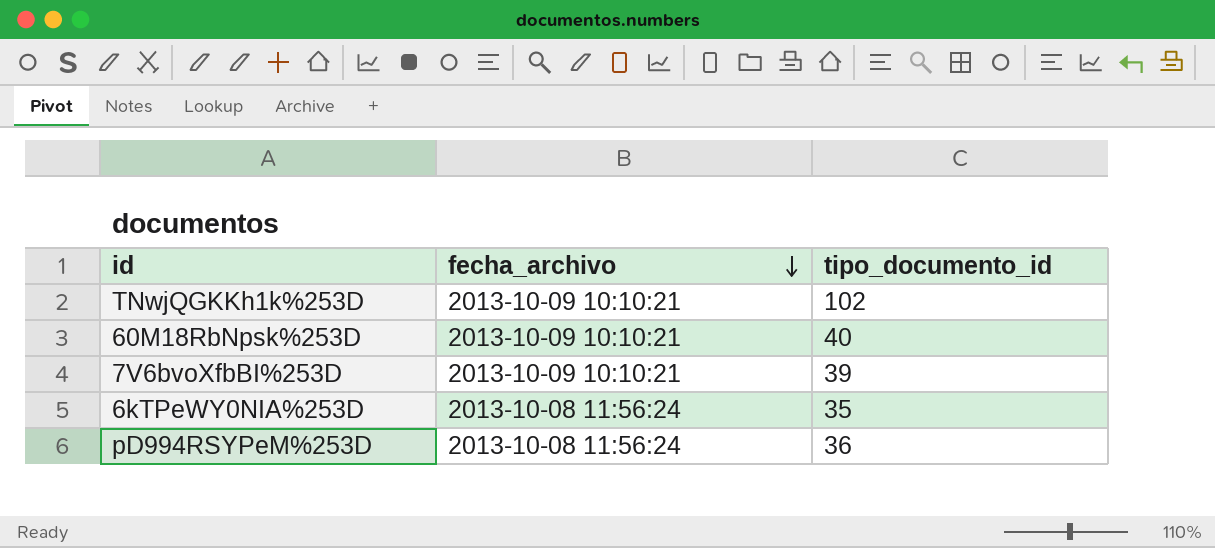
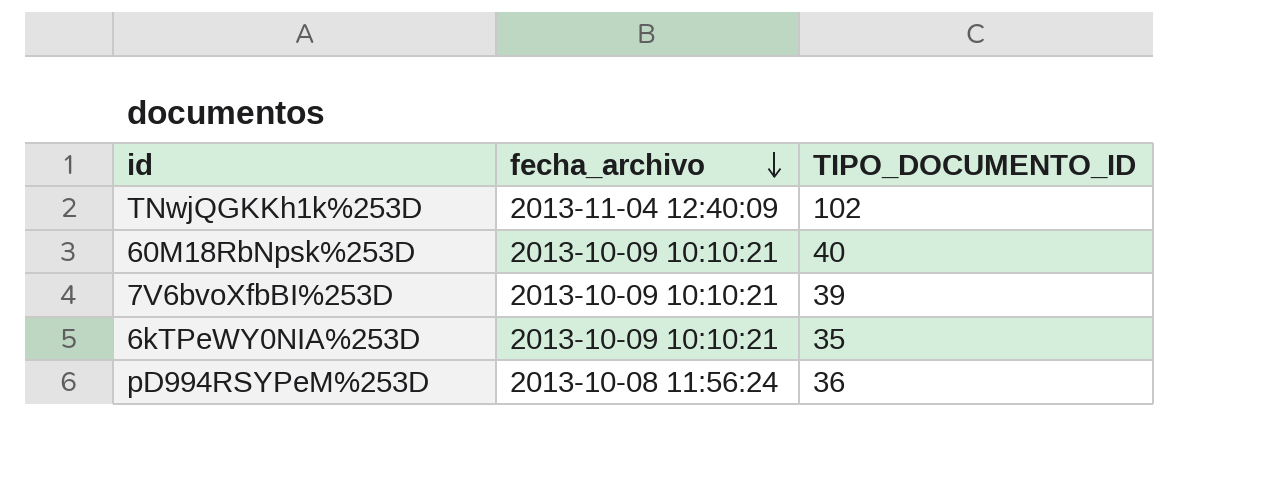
column name: tipo_documento_id -> TIPO_DOCUMENTO_ID
TNwjQGKKh1k%253D | fecha_archivo: 2013-10-09 10:10:21 -> 2013-11-04 12:40:09
6kTPeWY0NIA%253D | fecha_archivo: 2013-10-08 11:56:24 -> 2013-10-09 10:10:21

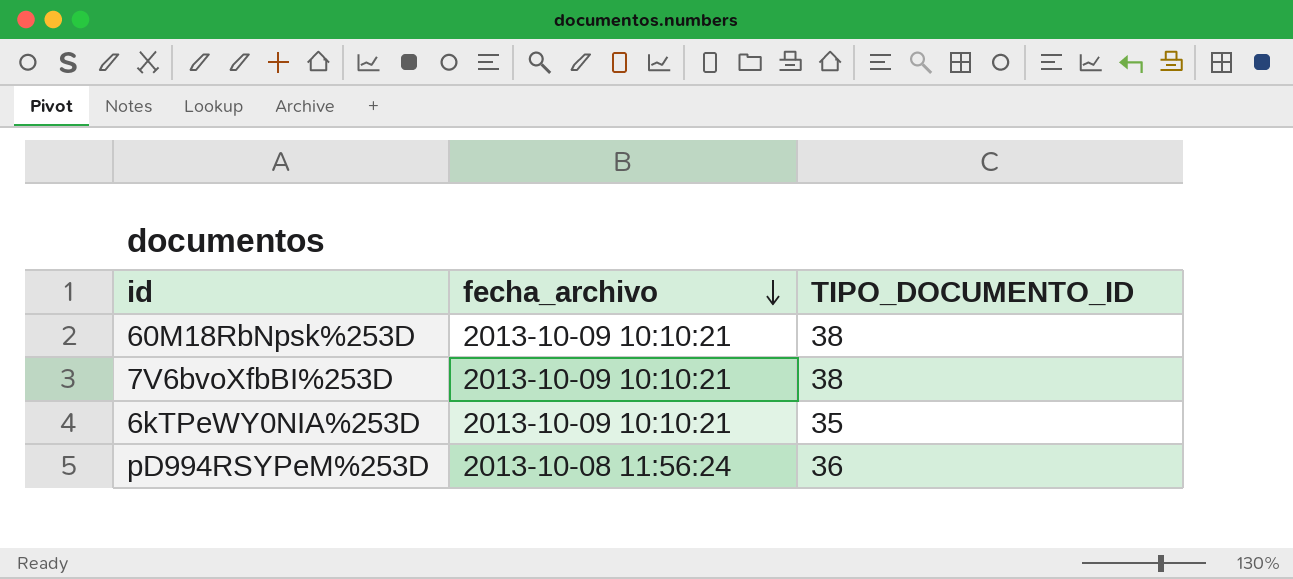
row TNwjQGKKh1k%253D: 2013-11-04 12:40:09 | 102 -> none
60M18RbNpsk%253D | TIPO_DOCUMENTO_ID: 40 -> 38
7V6bvoXfbBI%253D | TIPO_DOCUMENTO_ID: 39 -> 38

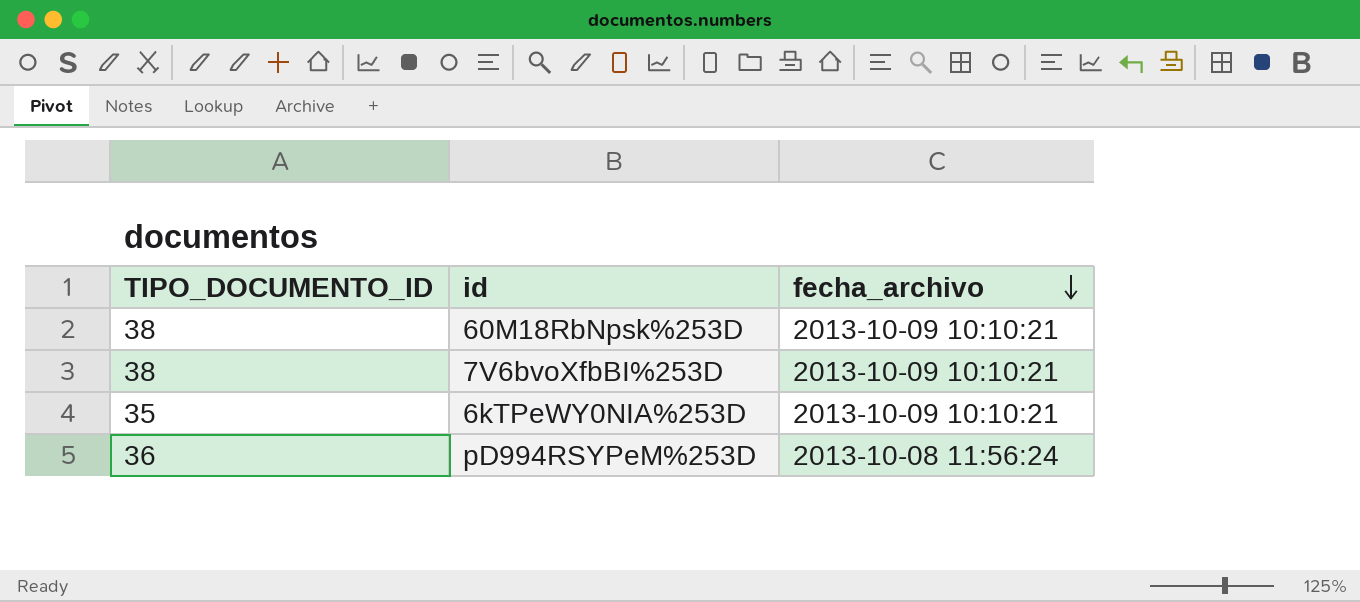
column TIPO_DOCUMENTO_ID | position: 3 -> 1

